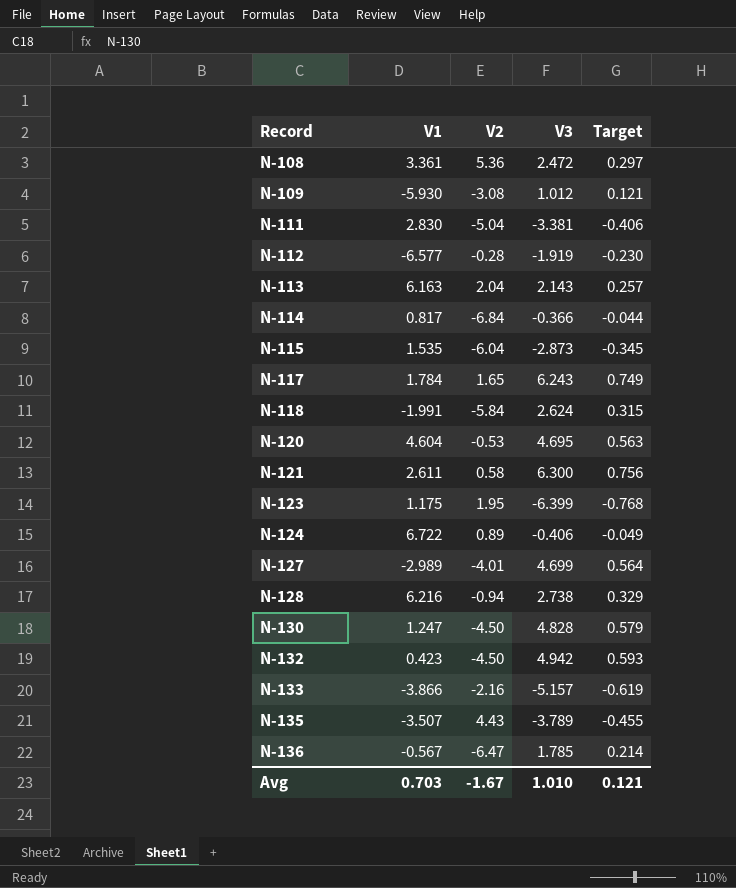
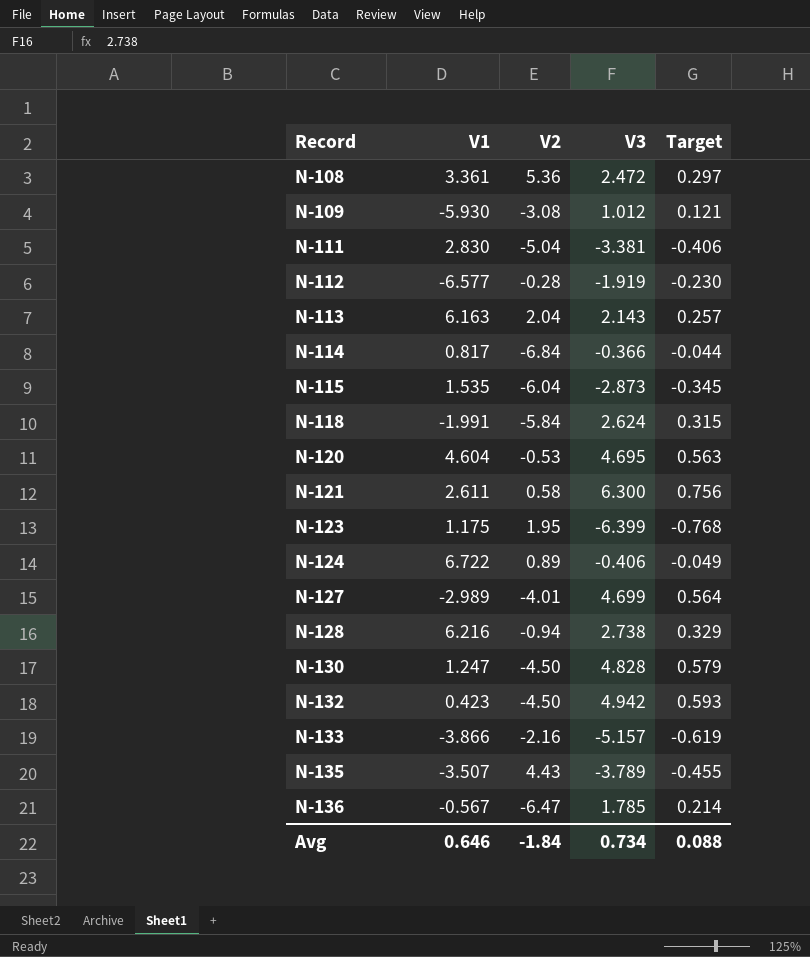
row N-117: 1.784 | 1.65 | 6.243 | 0.749 -> none
Avg | V1: 0.703 -> 0.646
Avg | V2: -1.67 -> -1.84
Avg | V3: 1.010 -> 0.734
Avg | Target: 0.121 -> 0.088

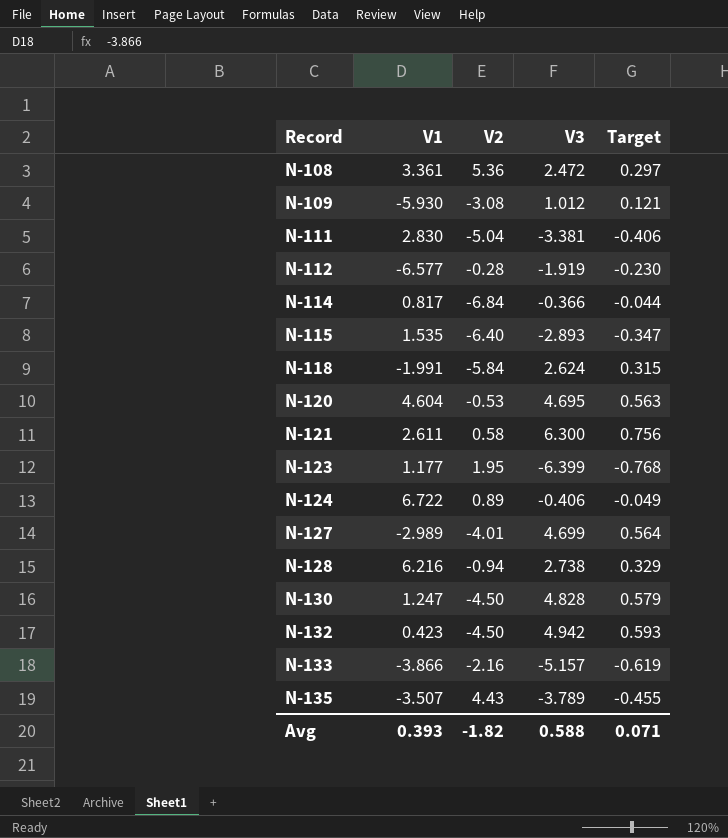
row N-113: 6.163 | 2.04 | 2.143 | 0.257 -> none
row N-136: -0.567 | -6.47 | 1.785 | 0.214 -> none
N-115 | V2: -6.04 -> -6.40
N-115 | V3: -2.873 -> -2.893
N-115 | Target: -0.345 -> -0.347
N-123 | V1: 1.175 -> 1.177
Avg | V1: 0.646 -> 0.393
Avg | V2: -1.84 -> -1.82
Avg | V3: 0.734 -> 0.588
Avg | Target: 0.088 -> 0.071

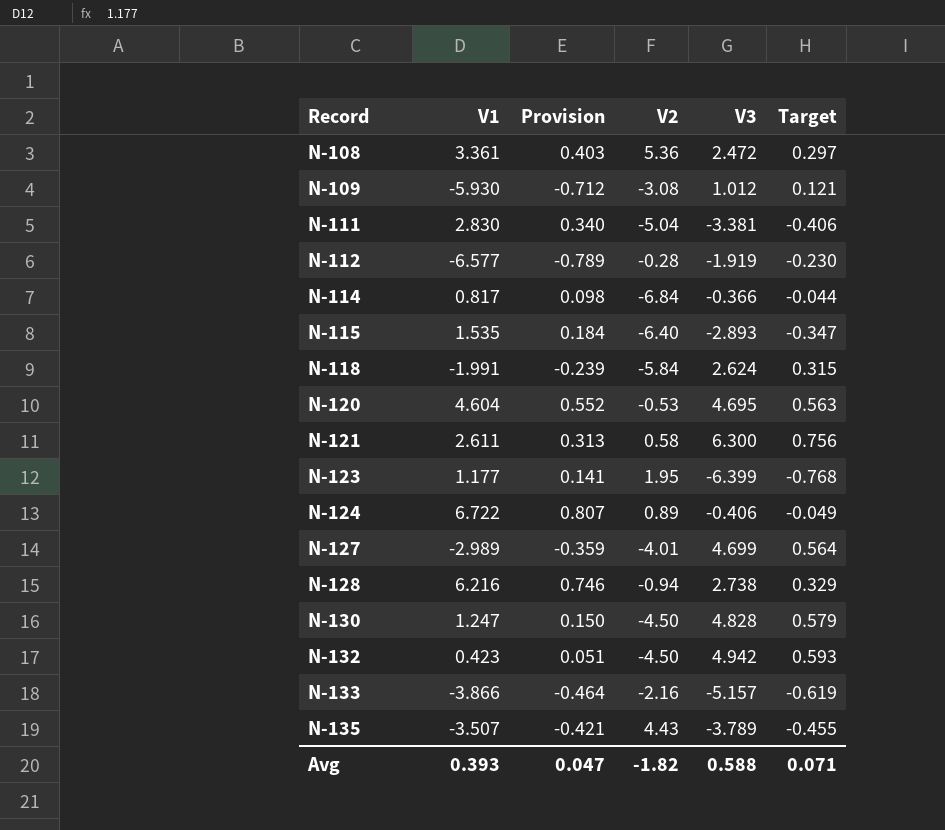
column Provision | formula: none -> [V1] * 0.12

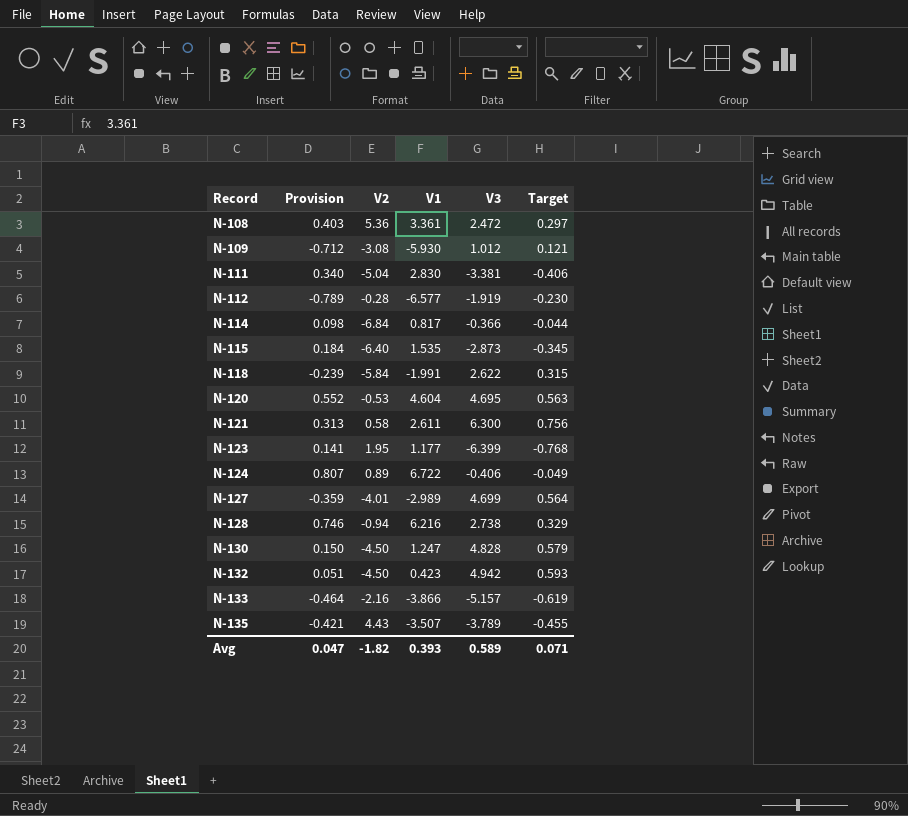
column V1 | position: 2 -> 4
N-115 | V3: -2.893 -> -2.873
N-115 | Target: -0.347 -> -0.345
N-118 | V3: 2.624 -> 2.622
Avg | V3: 0.588 -> 0.589

